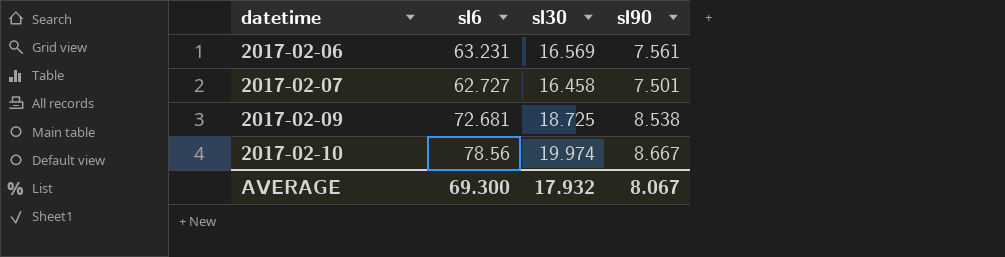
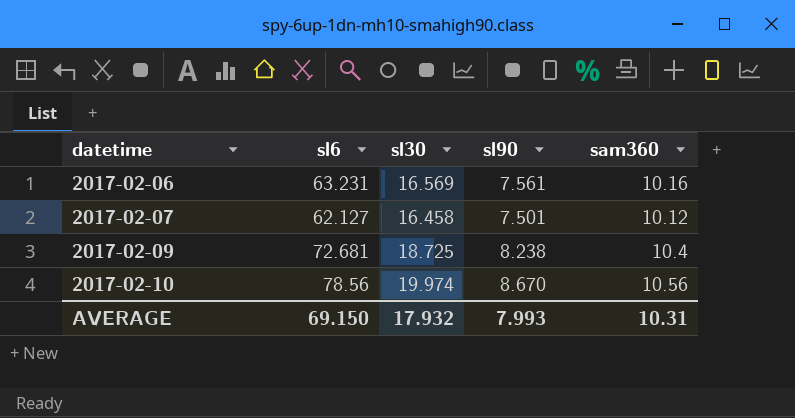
column sam360 | position: none -> 5
2017-02-07 | sl6: 62.727 -> 62.127
2017-02-09 | sl90: 8.538 -> 8.238
2017-02-10 | sl90: 8.667 -> 8.670
AVERAGE | sl6: 69.300 -> 69.150
AVERAGE | sl90: 8.067 -> 7.993

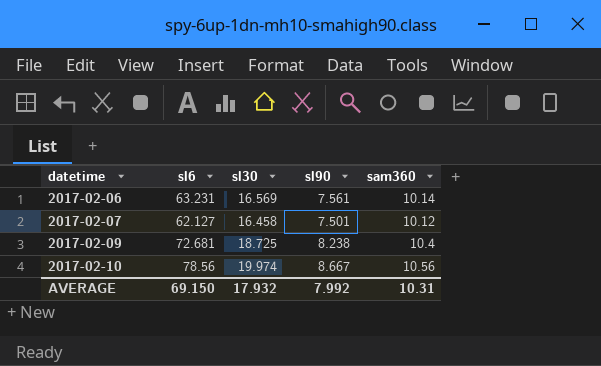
2017-02-06 | sam360: 10.16 -> 10.14
2017-02-10 | sl90: 8.670 -> 8.667
AVERAGE | sl90: 7.993 -> 7.992

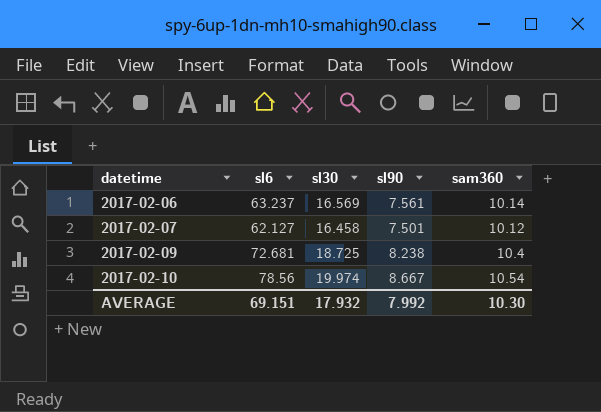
2017-02-06 | sl6: 63.231 -> 63.237
2017-02-10 | sam360: 10.56 -> 10.54
AVERAGE | sl6: 69.150 -> 69.151
AVERAGE | sam360: 10.31 -> 10.30

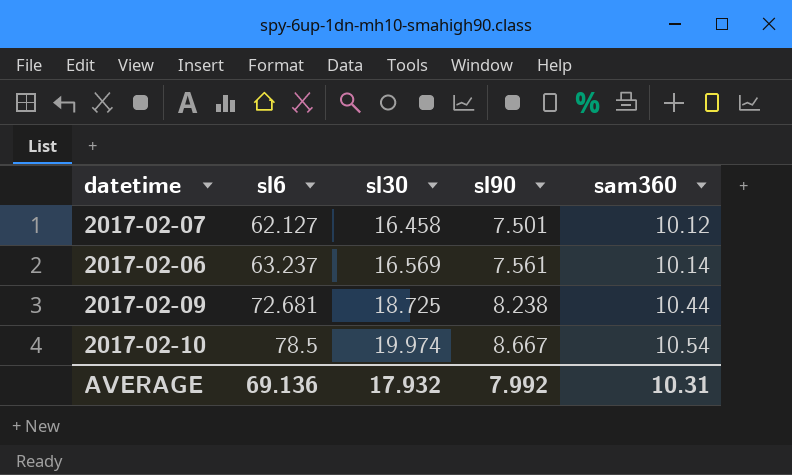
row order: datetime ascending -> sl6 ascending
2017-02-09 | sam360: 10.4 -> 10.44
2017-02-10 | sl6: 78.56 -> 78.5
AVERAGE | sl6: 69.151 -> 69.136
AVERAGE | sam360: 10.30 -> 10.31

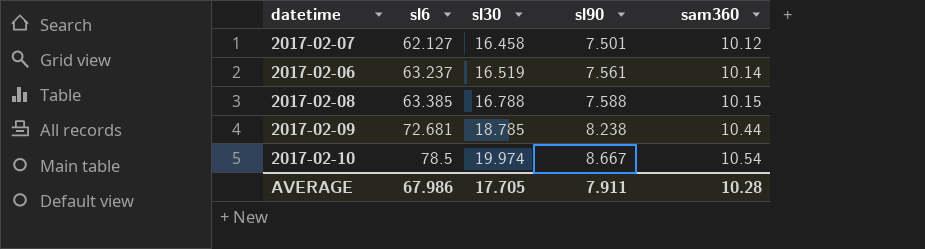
2017-02-06 | sl30: 16.569 -> 16.519
row 2017-02-08: none -> 63.385 | 16.788 | 7.588 | 10.15
2017-02-09 | sl30: 18.725 -> 18.785
AVERAGE | sl6: 69.136 -> 67.986
AVERAGE | sl30: 17.932 -> 17.705
AVERAGE | sl90: 7.992 -> 7.911
AVERAGE | sam360: 10.31 -> 10.28

